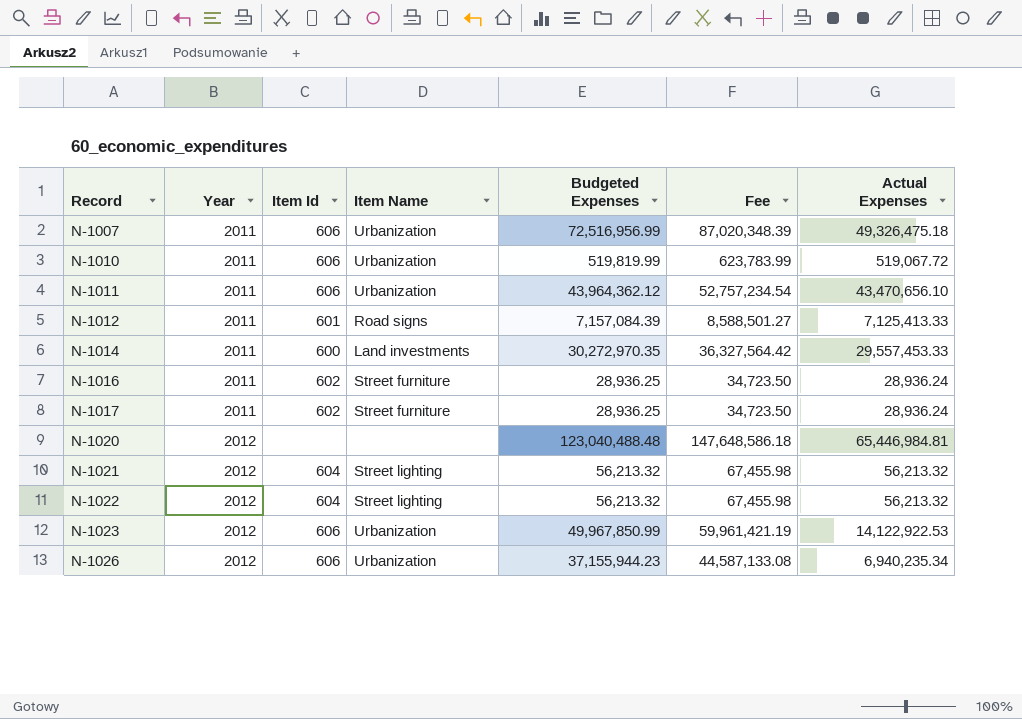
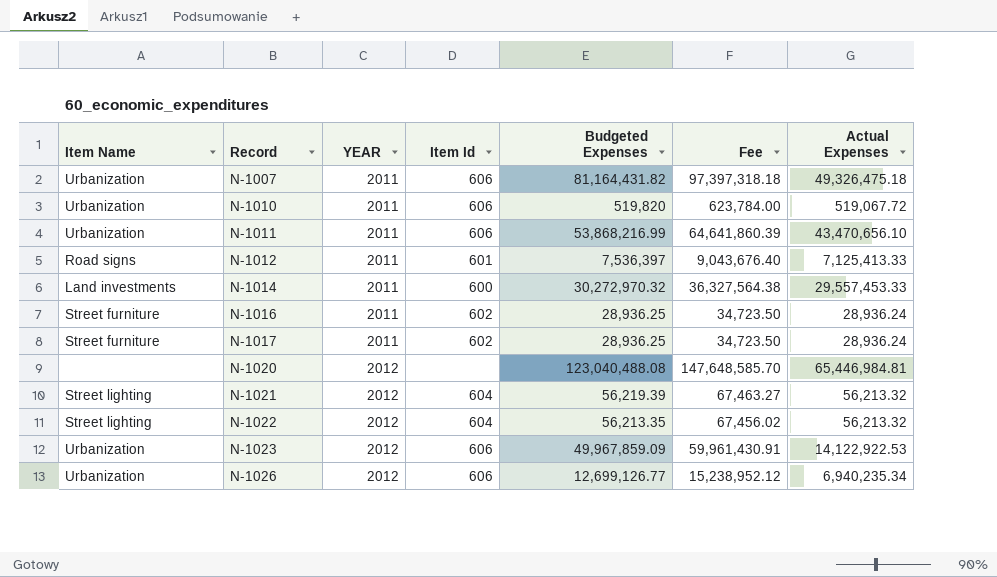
column Item Name | position: 4 -> 1
column name: Year -> YEAR
N-1007 | Budgeted Expenses: 72,516,956.99 -> 81,164,431.82
N-1007 | Fee: 87,020,348.39 -> 97,397,318.18
N-1010 | Budgeted Expenses: 519,819.99 -> 519,820
N-1010 | Fee: 623,783.99 -> 623,784.00
N-1011 | Budgeted Expenses: 43,964,362.12 -> 53,868,216.99
N-1011 | Fee: 52,757,234.54 -> 64,641,860.39
N-1012 | Budgeted Expenses: 7,157,084.39 -> 7,536,397
N-1012 | Fee: 8,588,501.27 -> 9,043,676.40
N-1014 | Budgeted Expenses: 30,272,970.35 -> 30,272,970.32
N-1014 | Fee: 36,327,564.42 -> 36,327,564.38
N-1020 | Budgeted Expenses: 123,040,488.48 -> 123,040,488.08
N-1020 | Fee: 147,648,586.18 -> 147,648,585.70
N-1021 | Budgeted Expenses: 56,213.32 -> 56,219.39
N-1021 | Fee: 67,455.98 -> 67,463.27
N-1022 | Budgeted Expenses: 56,213.32 -> 56,213.35
N-1022 | Fee: 67,455.98 -> 67,456.02
N-1023 | Budgeted Expenses: 49,967,850.99 -> 49,967,859.09
N-1023 | Fee: 59,961,421.19 -> 59,961,430.91
N-1026 | Budgeted Expenses: 37,155,944.23 -> 12,699,126.77
N-1026 | Fee: 44,587,133.08 -> 15,238,952.12

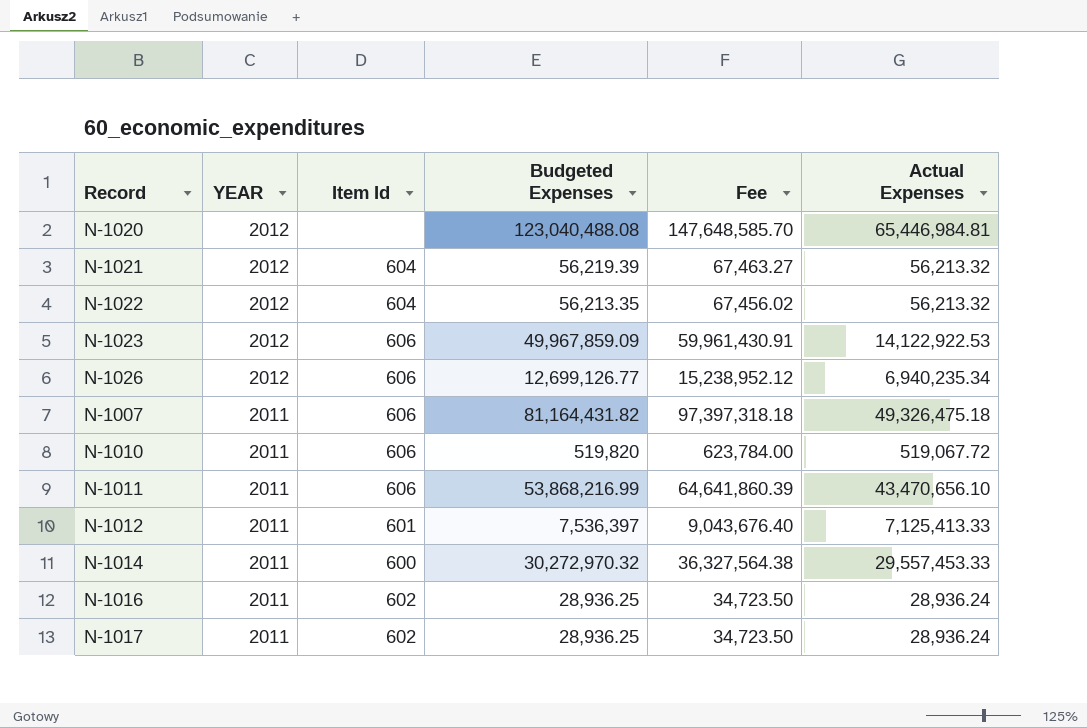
row order: Record ascending -> YEAR descending
column Item Name | position: 1 -> none

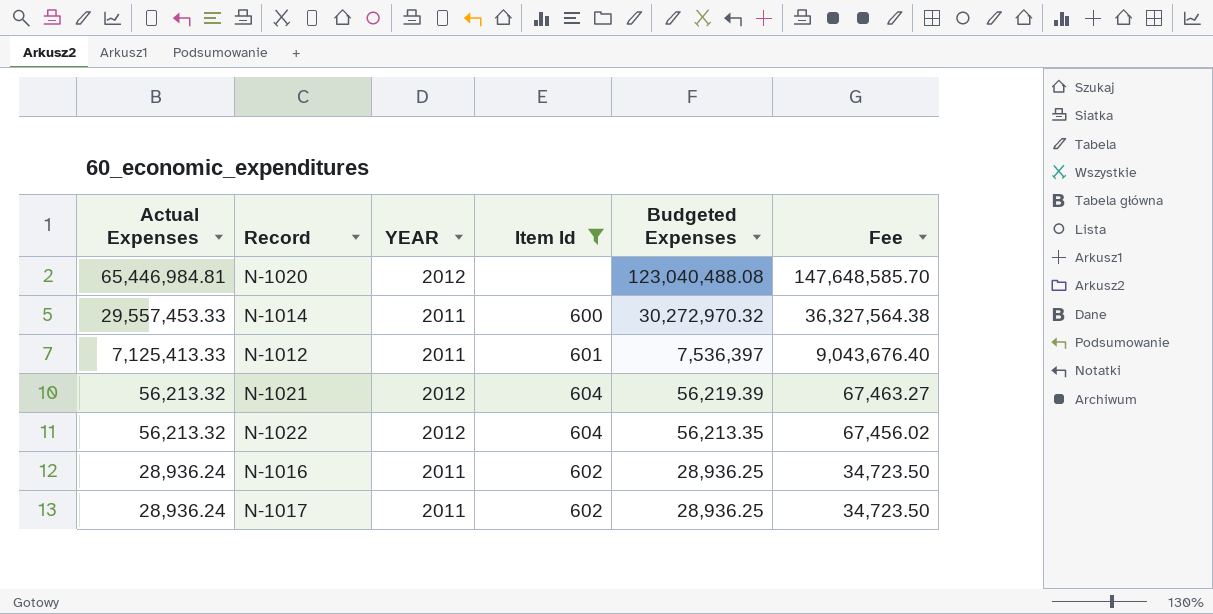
filter: none -> Item Id != 606
row order: YEAR descending -> Actual Expenses descending
column Actual Expenses | position: 6 -> 1

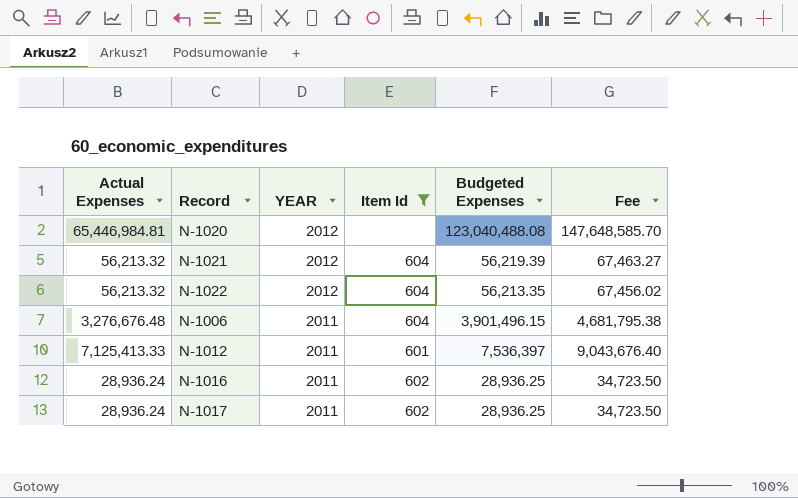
row order: Actual Expenses descending -> YEAR descending
row N-1014: 29,557,453.33 | 2011 | 600 | 30,272,970.32 | 36,327,564.38 -> none
row N-1006: none -> 3,276,676.48 | 2011 | 604 | 3,901,496.15 | 4,681,795.38

